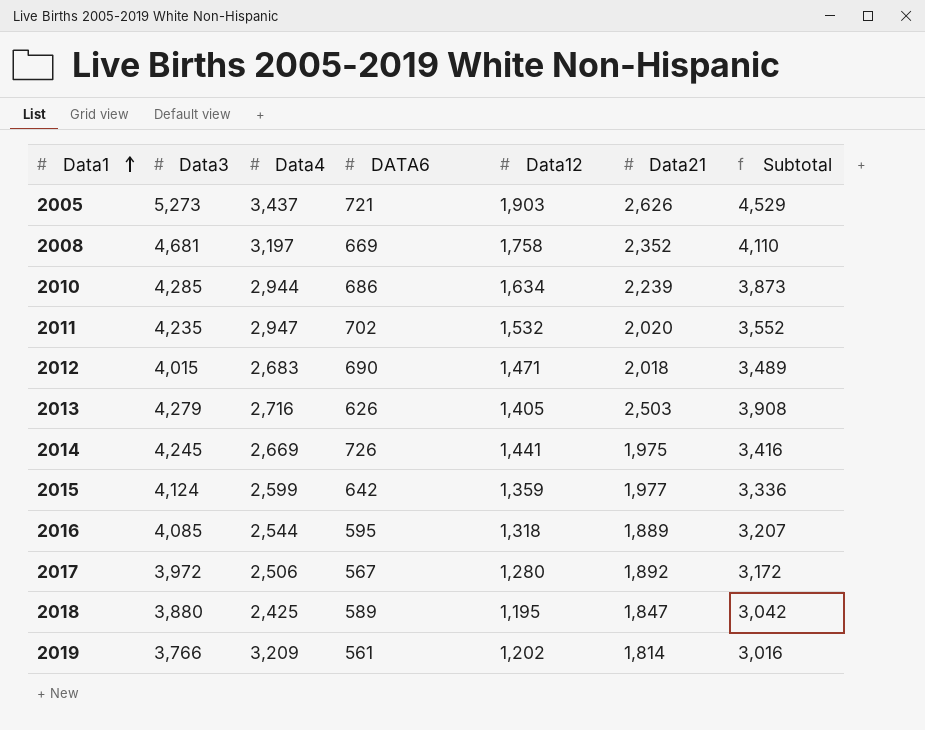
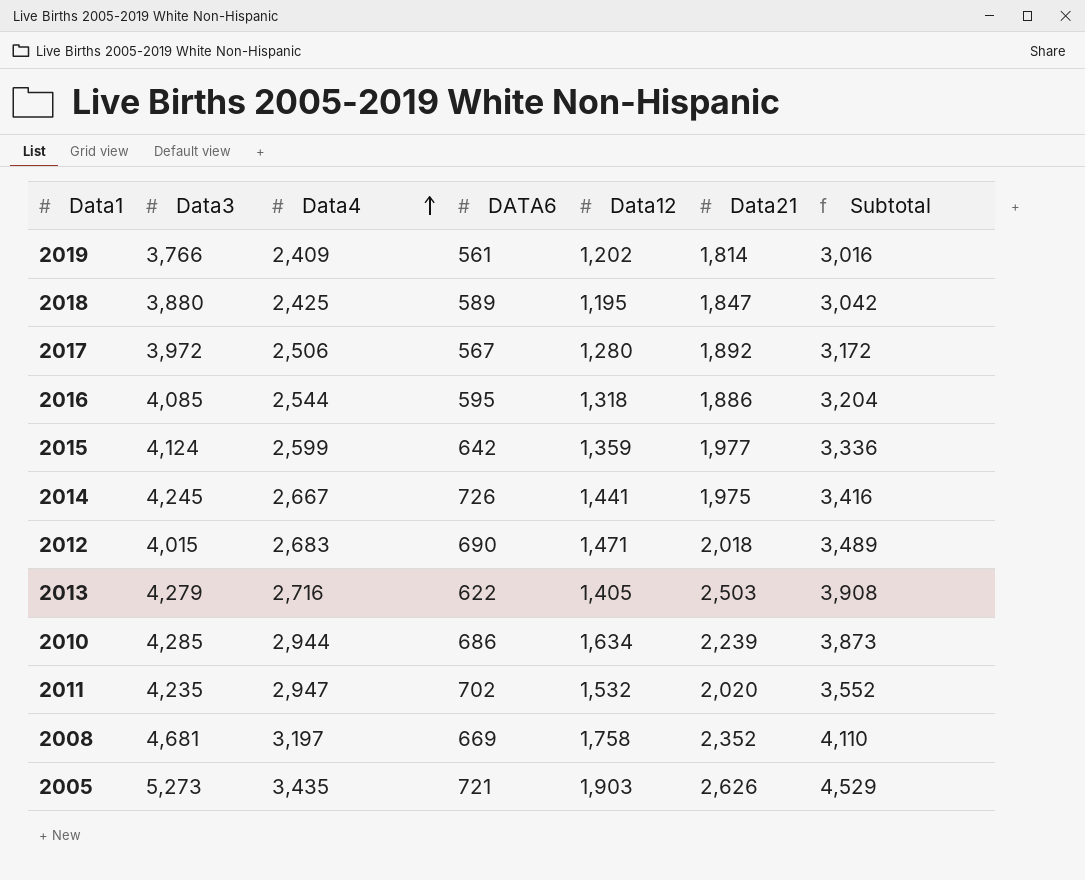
row order: Data1 ascending -> Data4 ascending
2019 | Data4: 3,209 -> 2,409
2016 | Data21: 1,889 -> 1,886
2016 | Subtotal: 3,207 -> 3,204
2014 | Data4: 2,669 -> 2,667
2013 | DATA6: 626 -> 622
2005 | Data4: 3,437 -> 3,435

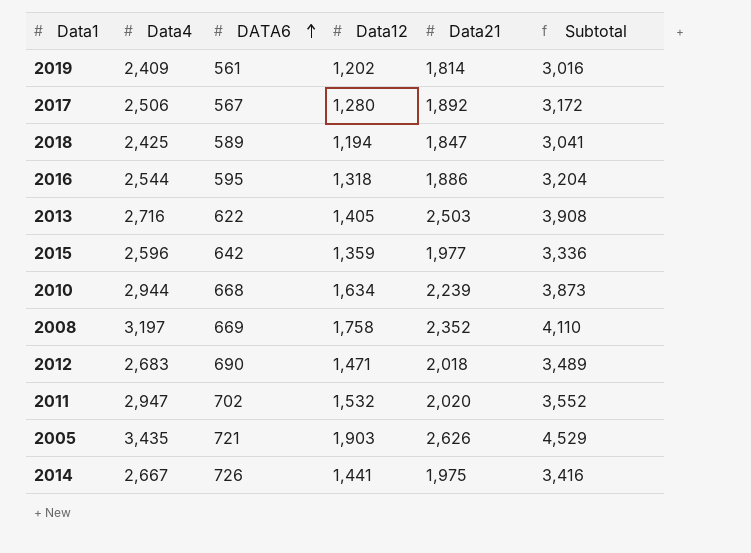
row order: Data4 ascending -> DATA6 ascending
column Data3 | position: 2 -> none
2018 | Data12: 1,195 -> 1,194
2018 | Subtotal: 3,042 -> 3,041
2015 | Data4: 2,599 -> 2,596
2010 | DATA6: 686 -> 668

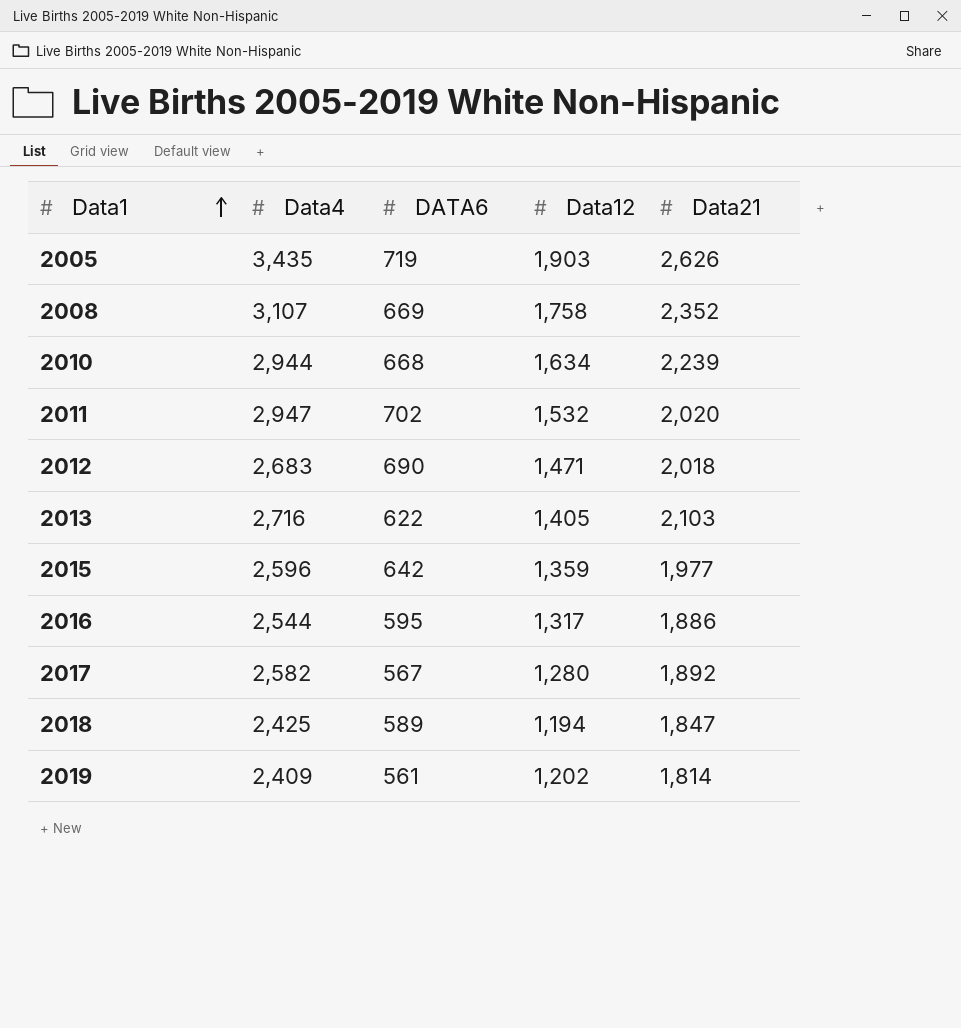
row order: DATA6 ascending -> Data1 ascending
column Subtotal | formula: [Data12] + [Data21] -> none
row 2014: 2,667 | 726 | 1,441 | 1,975 | 3,416 -> none
2005 | DATA6: 721 -> 719
2008 | Data4: 3,197 -> 3,107
2013 | Data21: 2,503 -> 2,103
2016 | Data12: 1,318 -> 1,317
2017 | Data4: 2,506 -> 2,582

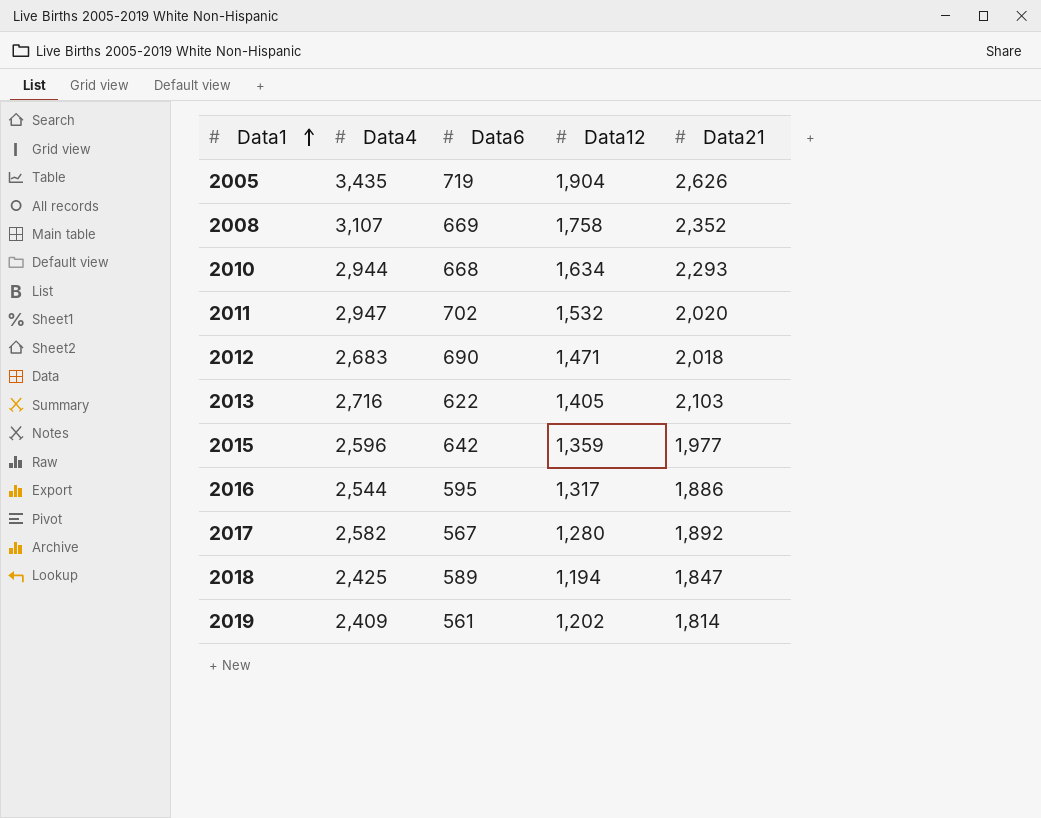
column name: DATA6 -> Data6
2005 | Data12: 1,903 -> 1,904
2010 | Data21: 2,239 -> 2,293

